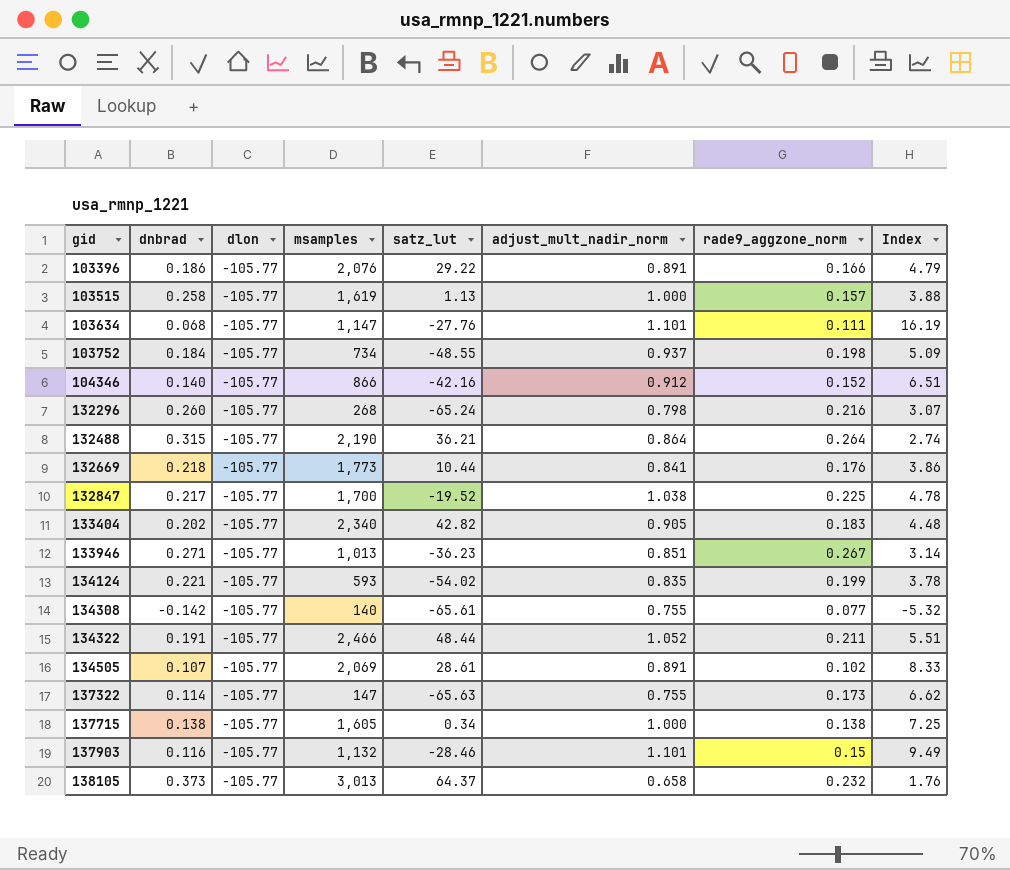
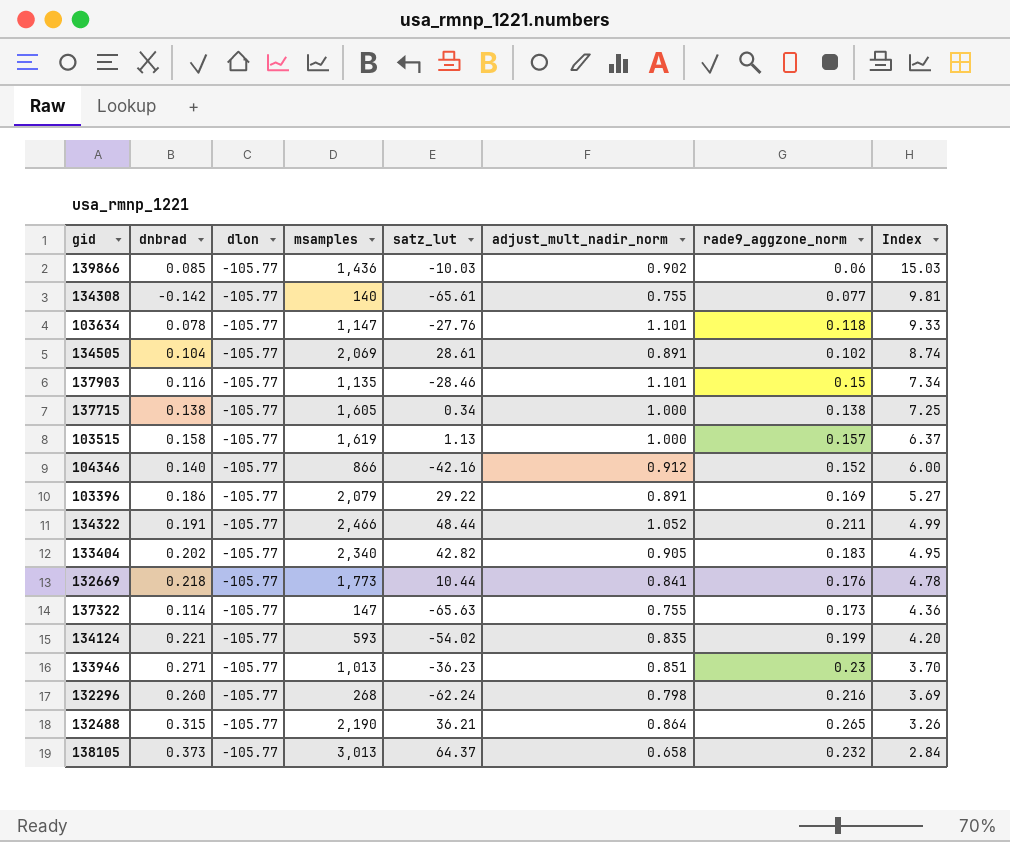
row order: gid ascending -> Index descending
column Index | formula: [adjust_mult_nadir_norm] / [dnbrad] -> [adjust_mult_nadir_norm] / [rade9_aggzone_norm]
row 103752: 0.184 | -105.77 | 734 | -48.55 | 0.937 | 0.198 | 5.09 -> none
row 132847: 0.217 | -105.77 | 1,700 | -19.52 | 1.038 | 0.225 | 4.78 -> none
row 139866: none -> 0.085 | -105.77 | 1,436 | -10.03 | 0.902 | 0.06 | 15.03
103634 | dnbrad: 0.068 -> 0.078
103634 | rade9_aggzone_norm: 0.111 -> 0.118
134505 | dnbrad: 0.107 -> 0.104
137903 | msamples: 1,132 -> 1,135
103515 | dnbrad: 0.258 -> 0.158
103396 | msamples: 2,076 -> 2,079
103396 | rade9_aggzone_norm: 0.166 -> 0.169
133946 | rade9_aggzone_norm: 0.267 -> 0.23
132296 | satz_lut: -65.24 -> -62.24
132488 | rade9_aggzone_norm: 0.264 -> 0.265

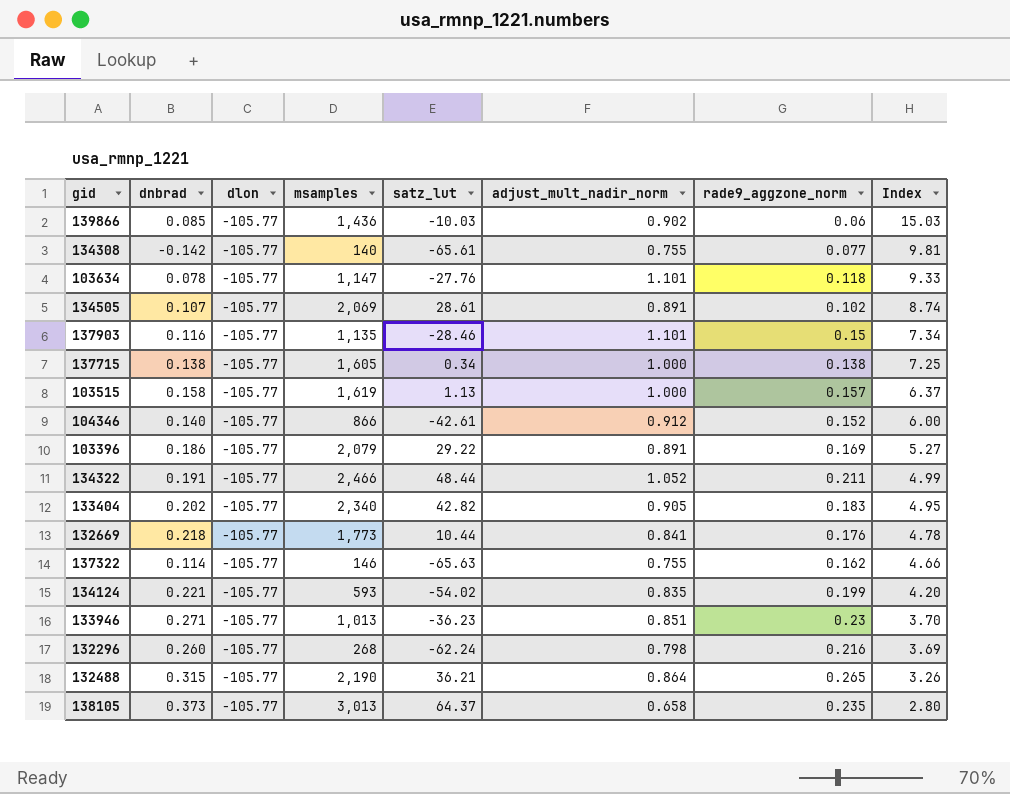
134505 | dnbrad: 0.104 -> 0.107
104346 | satz_lut: -42.16 -> -42.61
137322 | msamples: 147 -> 146
137322 | rade9_aggzone_norm: 0.173 -> 0.162
137322 | Index: 4.36 -> 4.66
138105 | rade9_aggzone_norm: 0.232 -> 0.235
138105 | Index: 2.84 -> 2.80

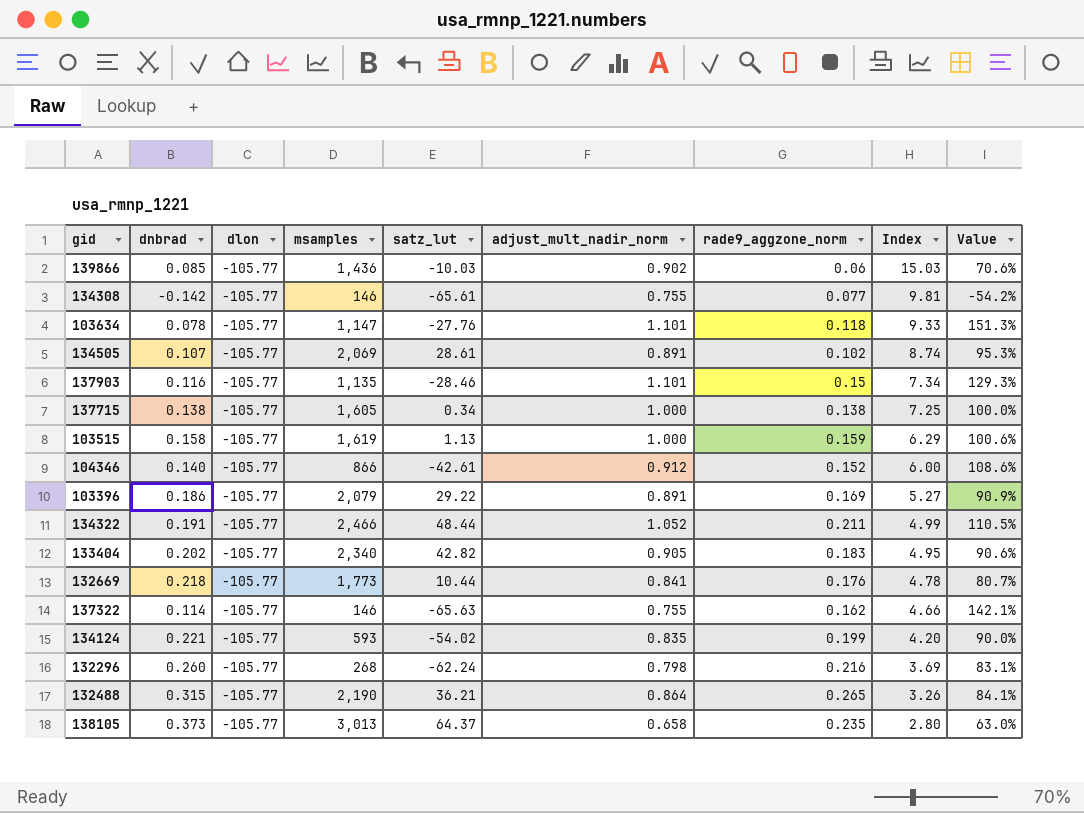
column Value | formula: none -> [rade9_aggzone_norm] / [dnbrad]
row 133946: 0.271 | -105.77 | 1,013 | -36.23 | 0.851 | 0.23 | 3.70 -> none
134308 | msamples: 140 -> 146
103515 | rade9_aggzone_norm: 0.157 -> 0.159
103515 | Index: 6.37 -> 6.29

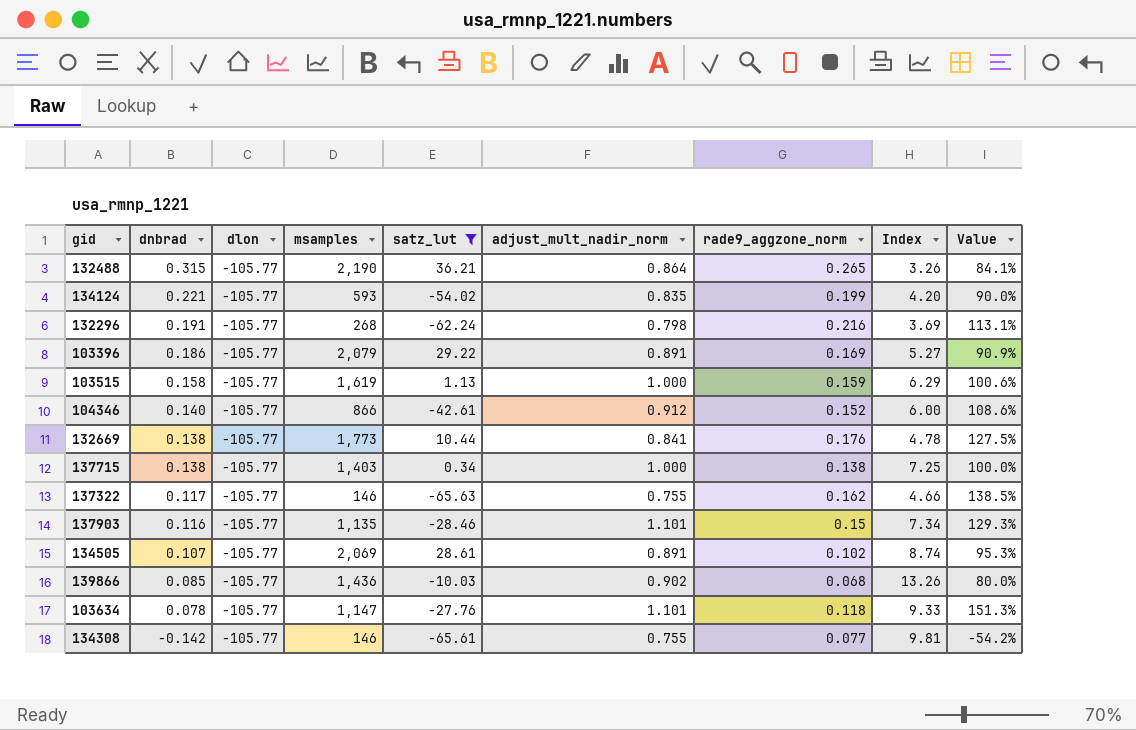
filter: none -> satz_lut <= 36.21
row order: Index descending -> dnbrad descending
132296 | dnbrad: 0.260 -> 0.191
132296 | Value: 83.1% -> 113.1%
132669 | dnbrad: 0.218 -> 0.138
132669 | Value: 80.7% -> 127.5%
137715 | msamples: 1,605 -> 1,403
137322 | dnbrad: 0.114 -> 0.117
137322 | Value: 142.1% -> 138.5%
139866 | rade9_aggzone_norm: 0.06 -> 0.068
139866 | Index: 15.03 -> 13.26
139866 | Value: 70.6% -> 80.0%

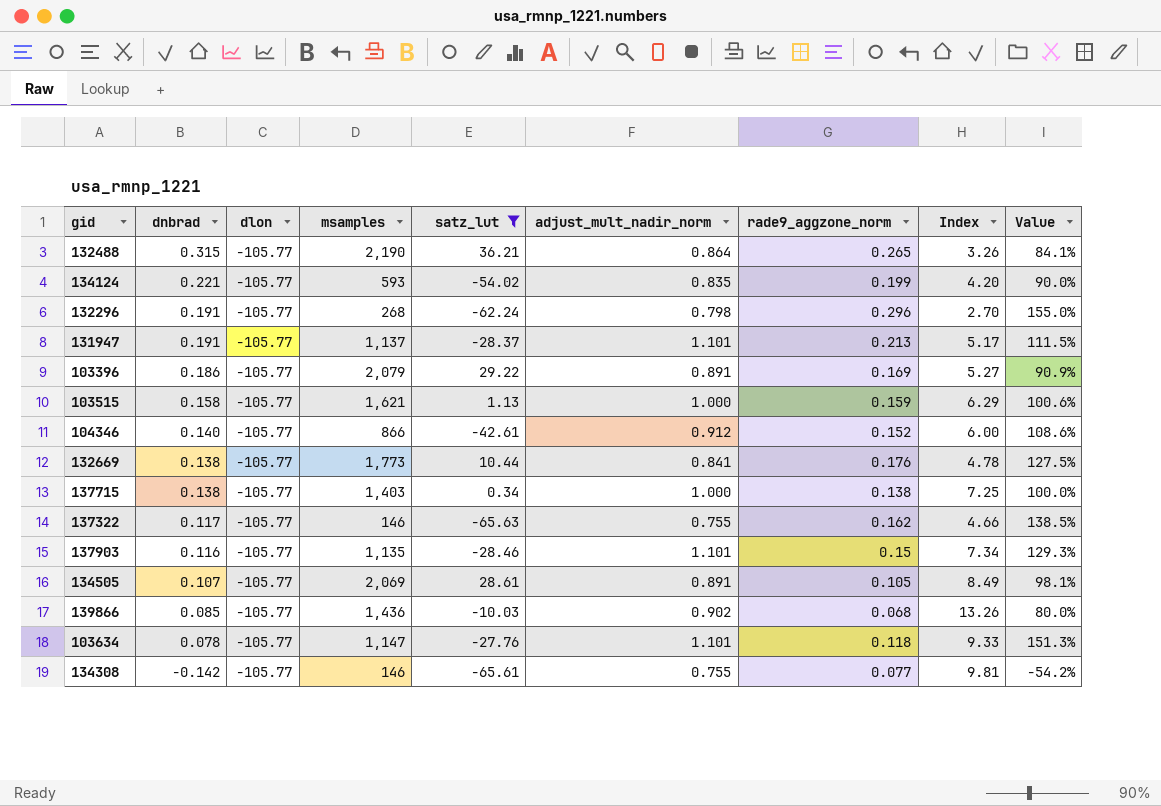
132296 | rade9_aggzone_norm: 0.216 -> 0.296
132296 | Index: 3.69 -> 2.70
132296 | Value: 113.1% -> 155.0%
row 131947: none -> 0.191 | -105.77 | 1,137 | -28.37 | 1.101 | 0.213 | 5.17 | 111.5%
103515 | msamples: 1,619 -> 1,621
134505 | rade9_aggzone_norm: 0.102 -> 0.105
134505 | Index: 8.74 -> 8.49
134505 | Value: 95.3% -> 98.1%

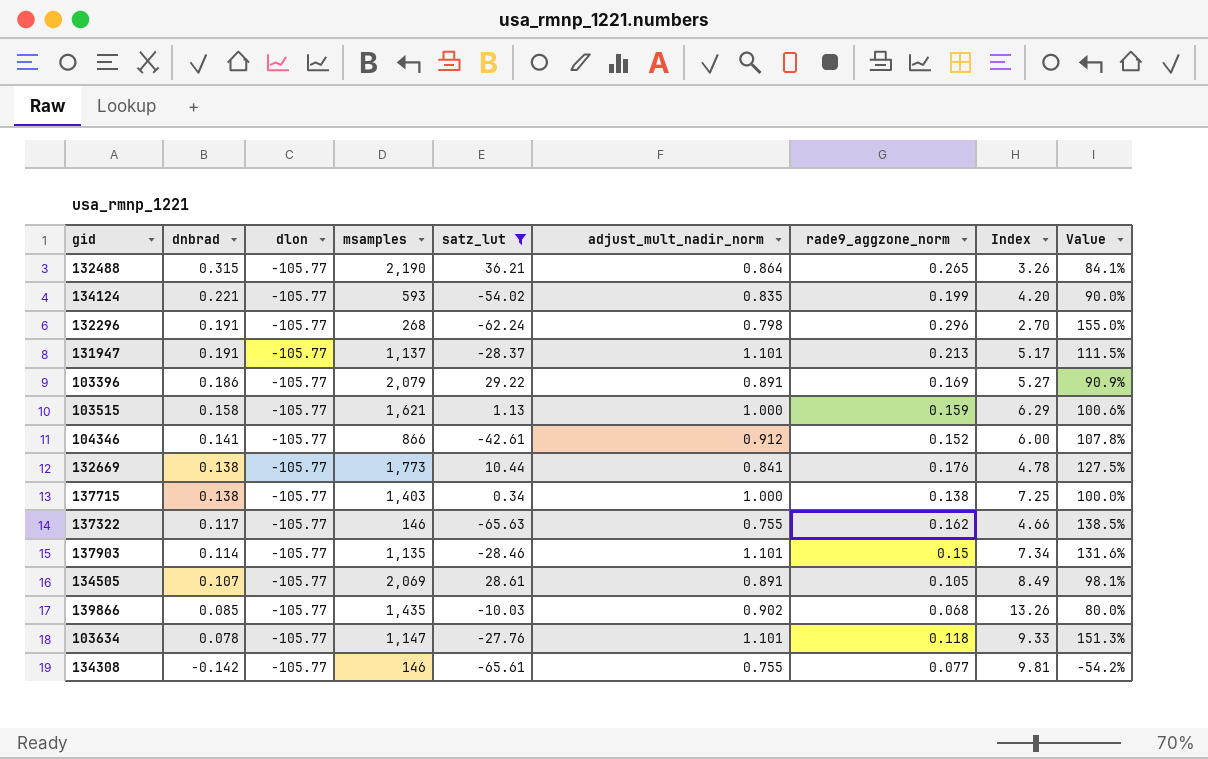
104346 | dnbrad: 0.140 -> 0.141
104346 | Value: 108.6% -> 107.8%
137903 | dnbrad: 0.116 -> 0.114
137903 | Value: 129.3% -> 131.6%
139866 | msamples: 1,436 -> 1,435

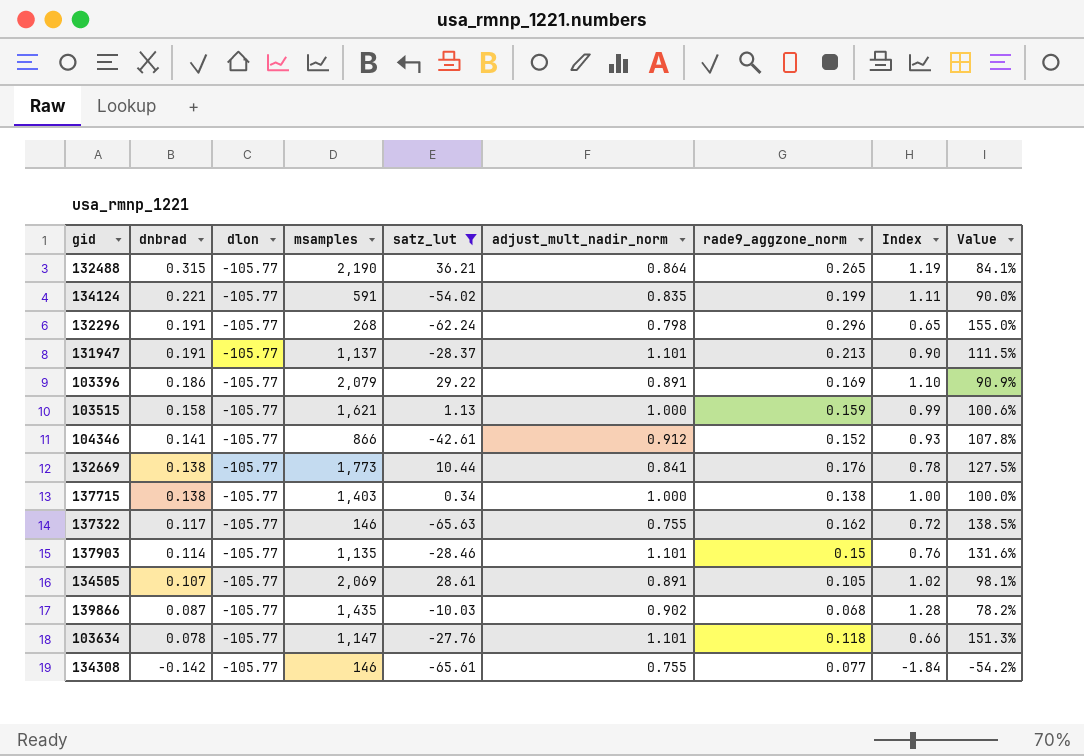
column Index | formula: [adjust_mult_nadir_norm] / [rade9_aggzone_norm] -> [dnbrad] / [rade9_aggzone_norm]
134124 | msamples: 593 -> 591
139866 | dnbrad: 0.085 -> 0.087
139866 | Value: 80.0% -> 78.2%

